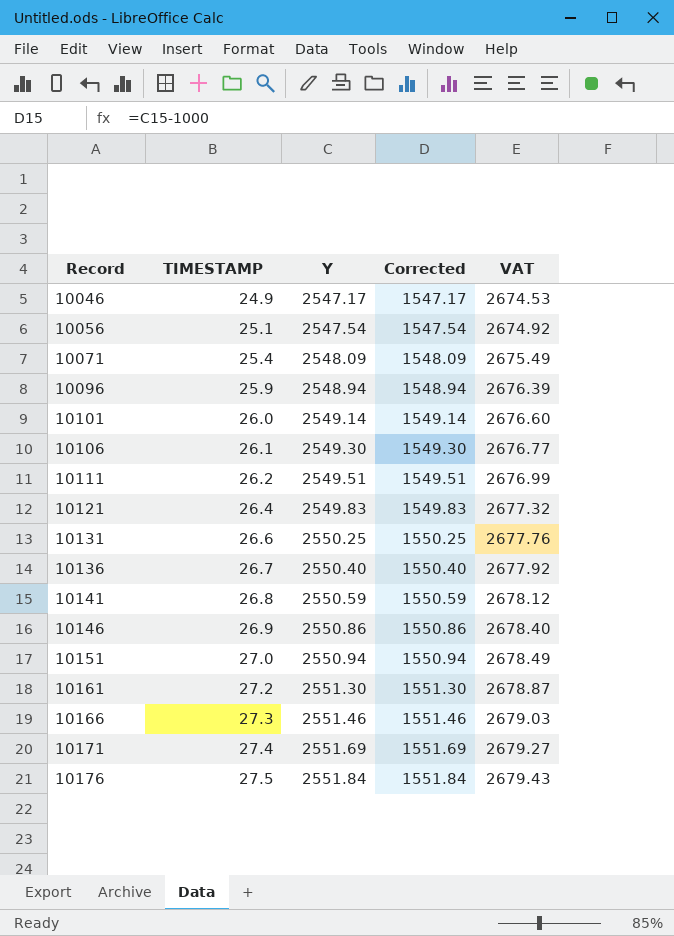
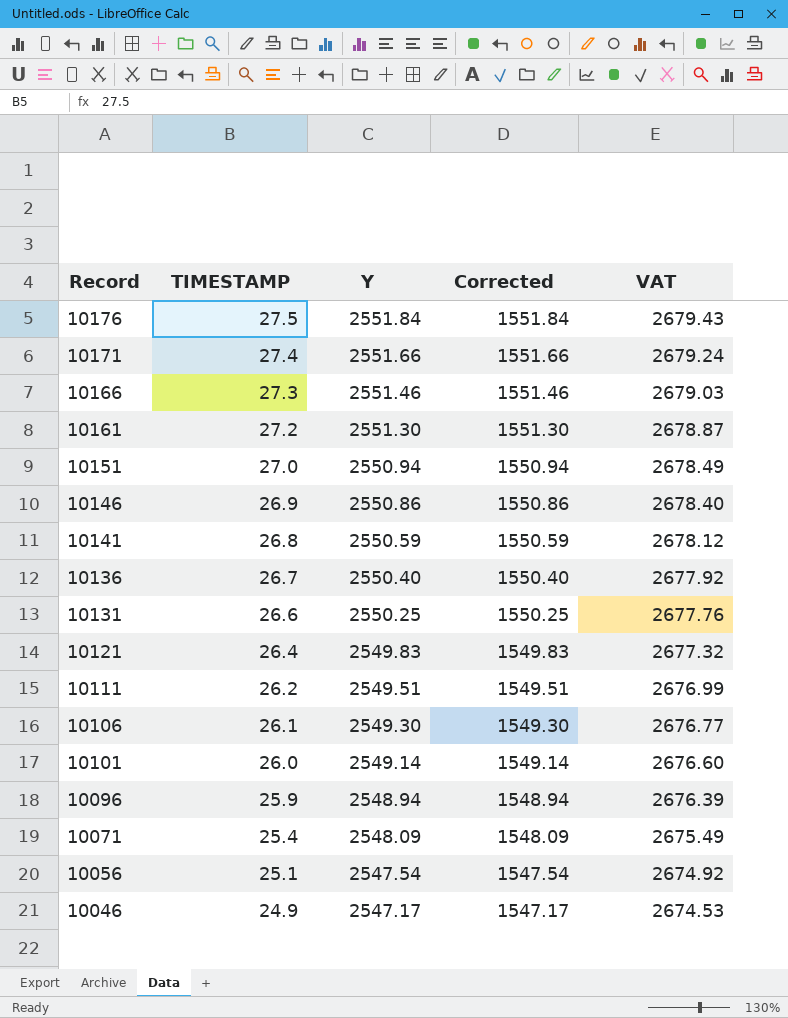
row order: Record ascending -> Record descending
10171 | Y: 2551.69 -> 2551.66
10171 | Corrected: 1551.69 -> 1551.66
10171 | VAT: 2679.27 -> 2679.24

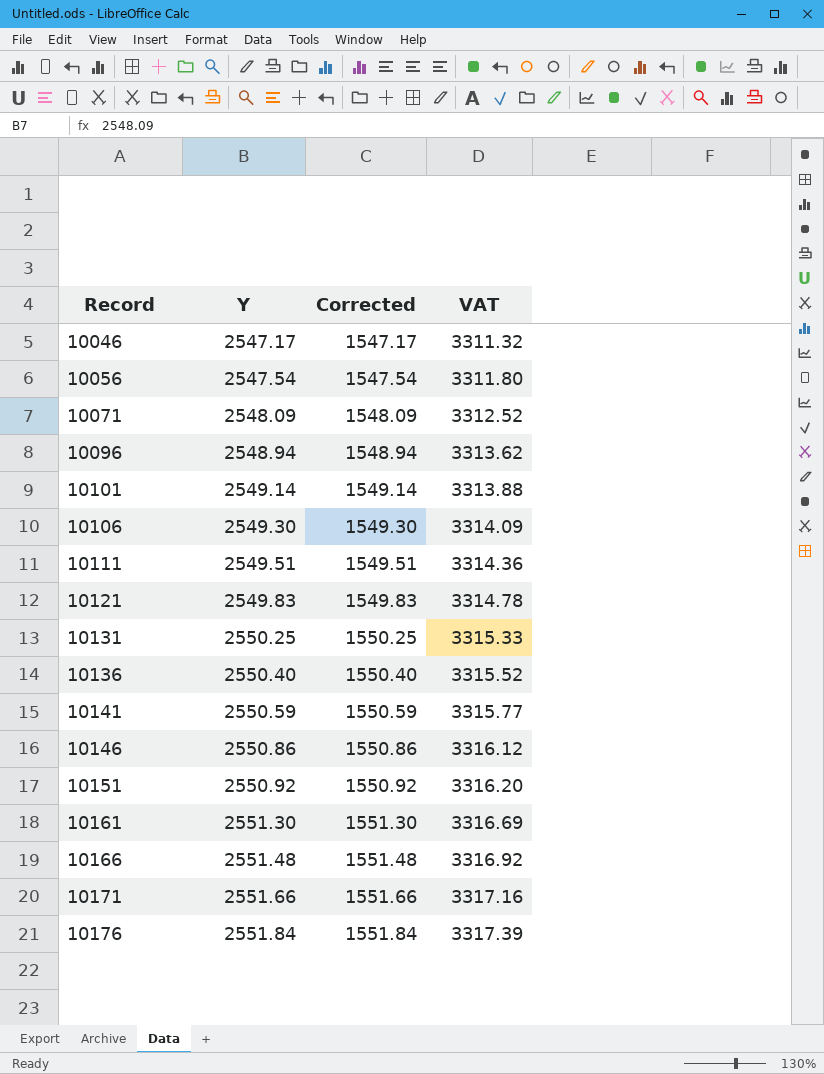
row order: Record descending -> Record ascending
column TIMESTAMP | position: 2 -> none
column VAT | formula: [Y] * 1.05 -> [Y] * 1.3
10151 | Y: 2550.94 -> 2550.92
10151 | Corrected: 1550.94 -> 1550.92
10166 | Y: 2551.46 -> 2551.48
10166 | Corrected: 1551.46 -> 1551.48

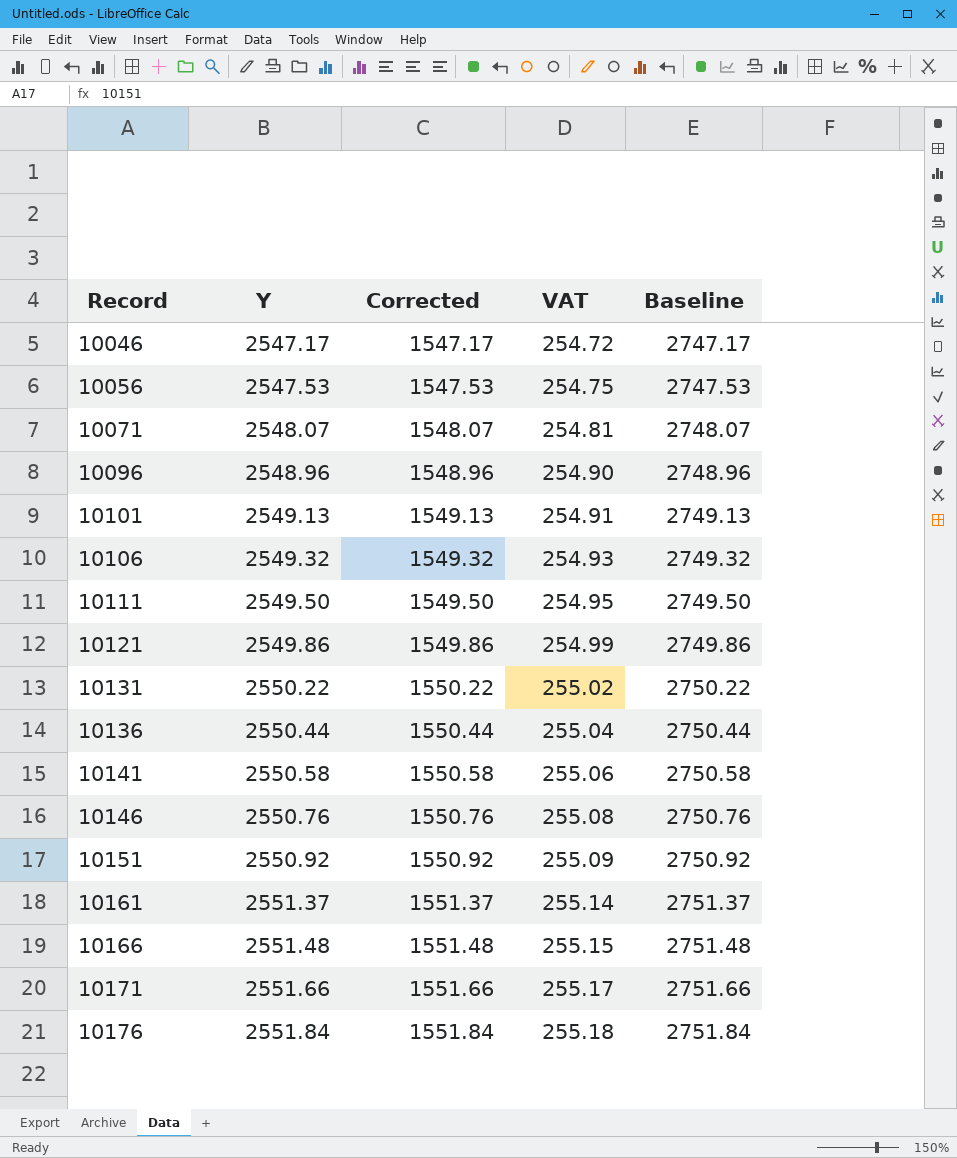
column VAT | formula: [Y] * 1.3 -> [Y] * 0.1
column Baseline | formula: none -> [Y] + 200
10056 | Y: 2547.54 -> 2547.53
10056 | Corrected: 1547.54 -> 1547.53
10071 | Y: 2548.09 -> 2548.07
10071 | Corrected: 1548.09 -> 1548.07
10096 | Y: 2548.94 -> 2548.96
10096 | Corrected: 1548.94 -> 1548.96
10101 | Y: 2549.14 -> 2549.13
10101 | Corrected: 1549.14 -> 1549.13
10106 | Y: 2549.30 -> 2549.32
10106 | Corrected: 1549.30 -> 1549.32
10111 | Y: 2549.51 -> 2549.50
10111 | Corrected: 1549.51 -> 1549.50
10121 | Y: 2549.83 -> 2549.86
10121 | Corrected: 1549.83 -> 1549.86
10131 | Y: 2550.25 -> 2550.22
10131 | Corrected: 1550.25 -> 1550.22
10136 | Y: 2550.40 -> 2550.44
10136 | Corrected: 1550.40 -> 1550.44
10141 | Y: 2550.59 -> 2550.58
10141 | Corrected: 1550.59 -> 1550.58
10146 | Y: 2550.86 -> 2550.76
10146 | Corrected: 1550.86 -> 1550.76
10161 | Y: 2551.30 -> 2551.37
10161 | Corrected: 1551.30 -> 1551.37

